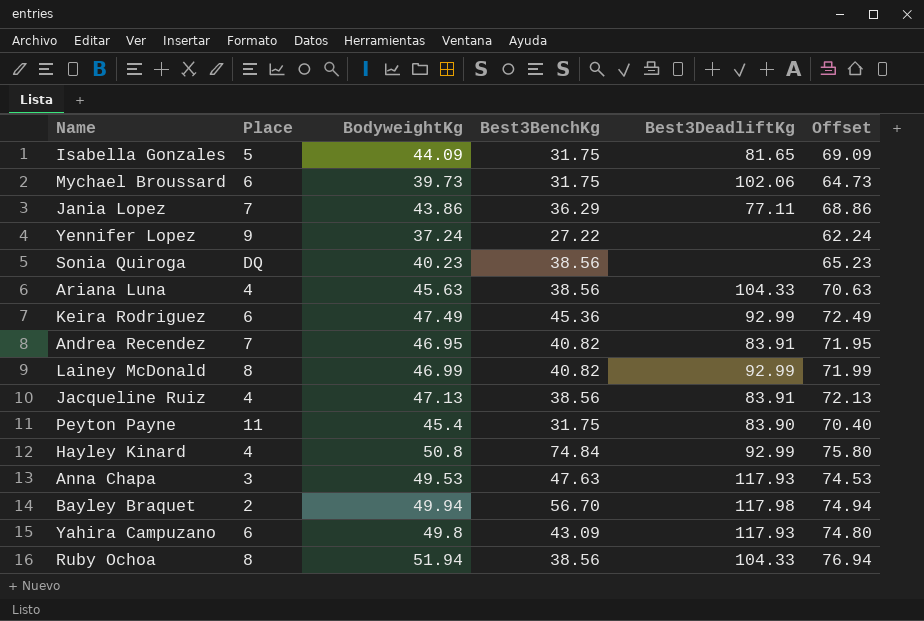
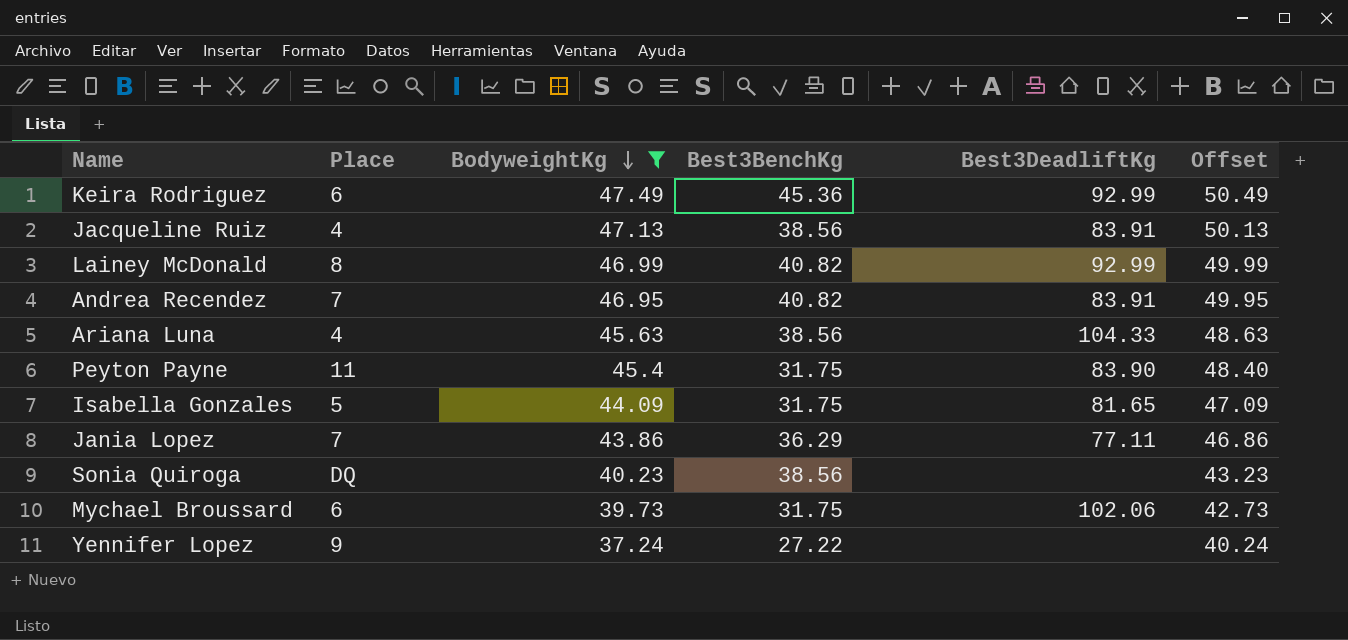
filter: none -> BodyweightKg <= 47.49
row order: none -> BodyweightKg descending
column Offset | formula: [BodyweightKg] + 25 -> [BodyweightKg] + 3

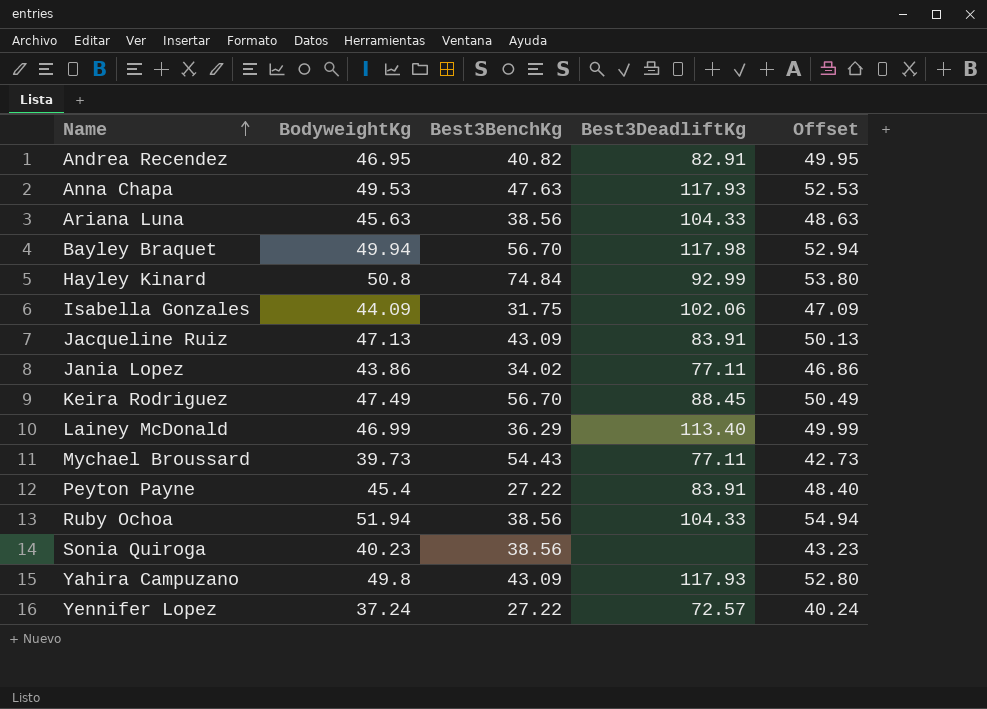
filter: BodyweightKg <= 47.49 -> none
row order: BodyweightKg descending -> Name ascending
column Place | position: 2 -> none
Andrea Recendez | Best3DeadliftKg: 83.91 -> 82.91
Isabella Gonzales | Best3DeadliftKg: 81.65 -> 102.06
Jacqueline Ruiz | Best3BenchKg: 38.56 -> 43.09
Jania Lopez | Best3BenchKg: 36.29 -> 34.02
Keira Rodriguez | Best3BenchKg: 45.36 -> 56.70
Keira Rodriguez | Best3DeadliftKg: 92.99 -> 88.45
Lainey McDonald | Best3BenchKg: 40.82 -> 36.29
Lainey McDonald | Best3DeadliftKg: 92.99 -> 113.40
Mychael Broussard | Best3BenchKg: 31.75 -> 54.43
Mychael Broussard | Best3DeadliftKg: 102.06 -> 77.11
Peyton Payne | Best3BenchKg: 31.75 -> 27.22
Peyton Payne | Best3DeadliftKg: 83.90 -> 83.91
Yennifer Lopez | Best3DeadliftKg: none -> 72.57

